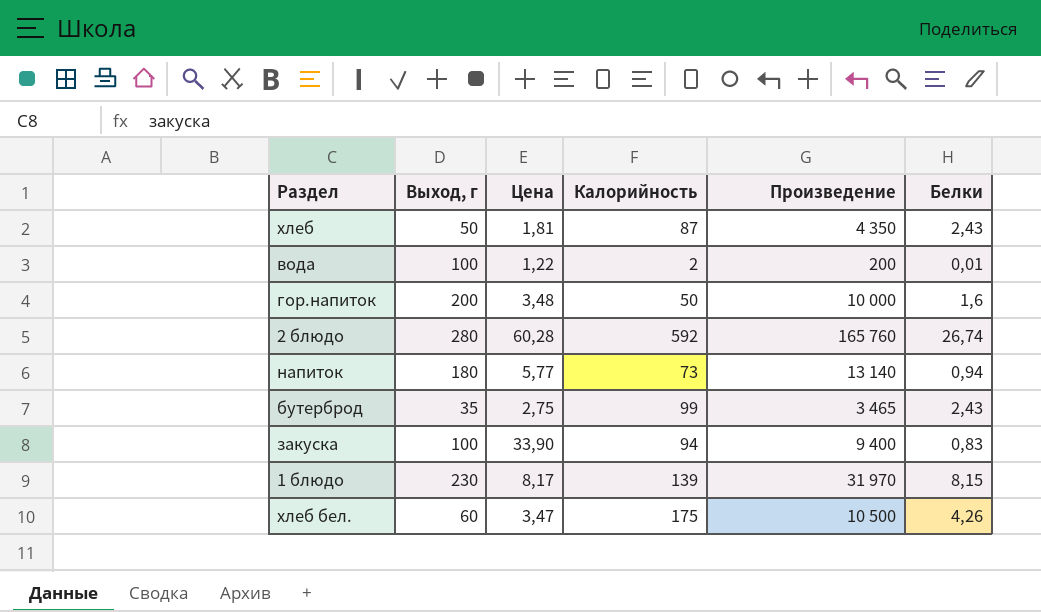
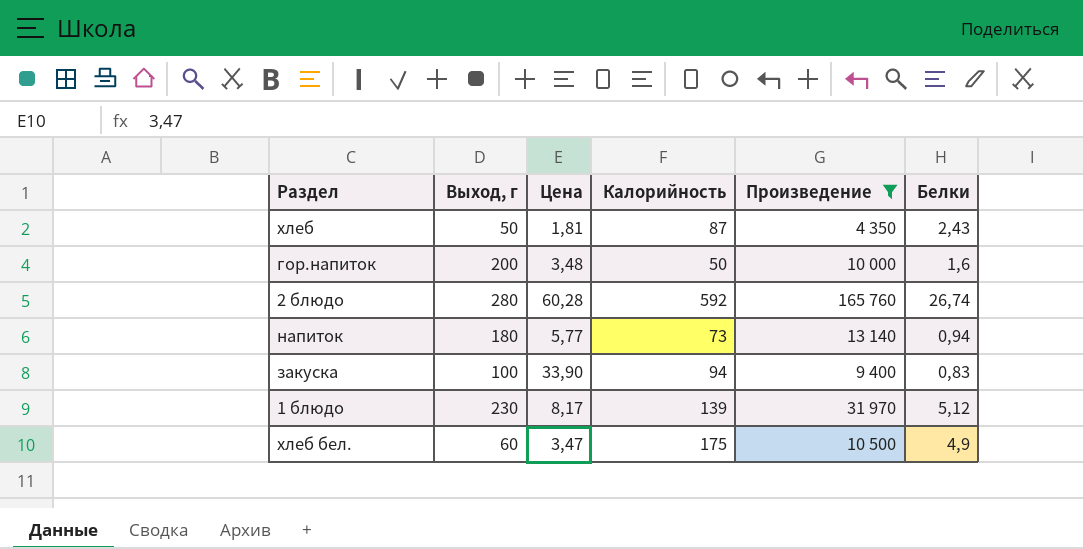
filter: none -> Произведение >= 4 350
1 блюдо | Белки: 8,15 -> 5,12
хлеб бел. | Белки: 4,26 -> 4,9

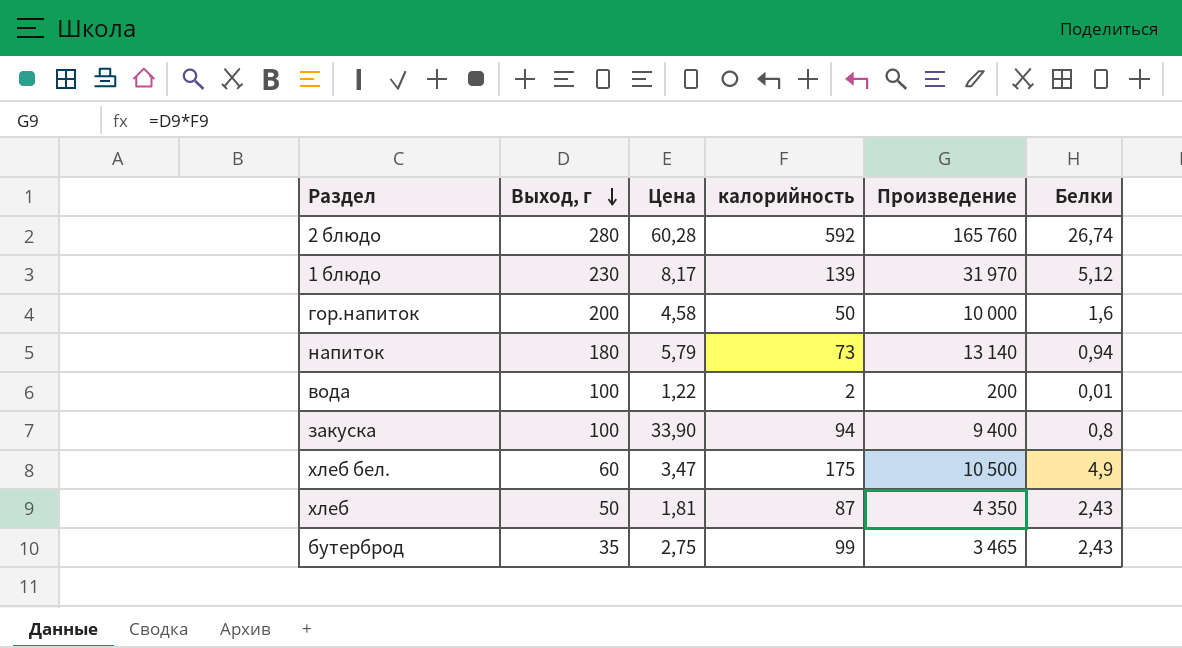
filter: Произведение >= 4 350 -> none
row order: none -> Выход, г descending
column name: Калорийность -> калорийность
гор.напиток | Цена: 3,48 -> 4,58
напиток | Цена: 5,77 -> 5,79
закуска | Белки: 0,83 -> 0,8

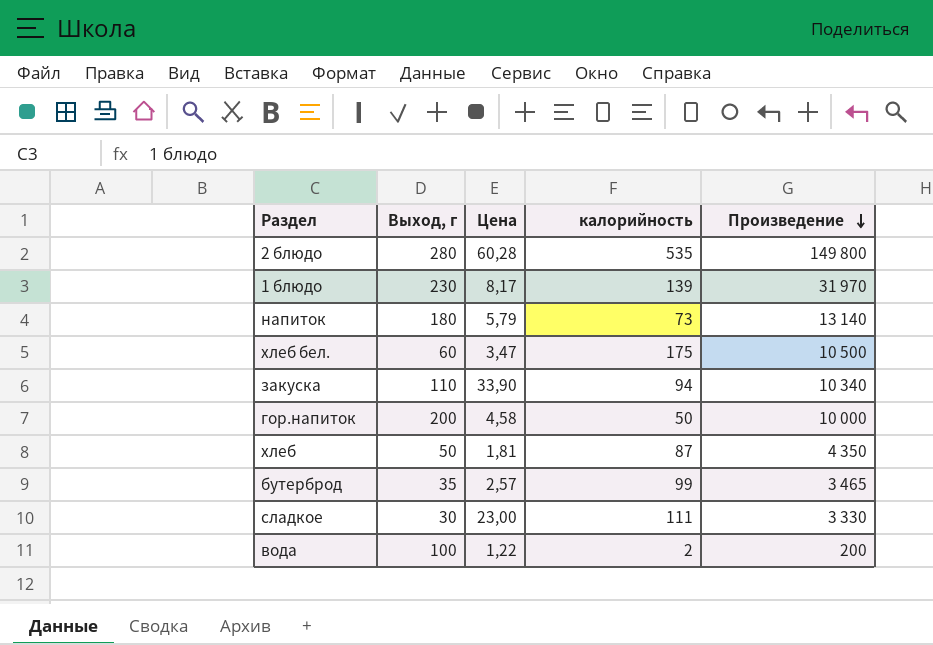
row order: Выход, г descending -> Произведение descending
column Белки | position: 6 -> none
2 блюдо | калорийность: 592 -> 535
2 блюдо | Произведение: 165 760 -> 149 800
закуска | Выход, г: 100 -> 110
закуска | Произведение: 9 400 -> 10 340
бутерброд | Цена: 2,75 -> 2,57
row сладкое: none -> 30 | 23,00 | 111 | 3 330

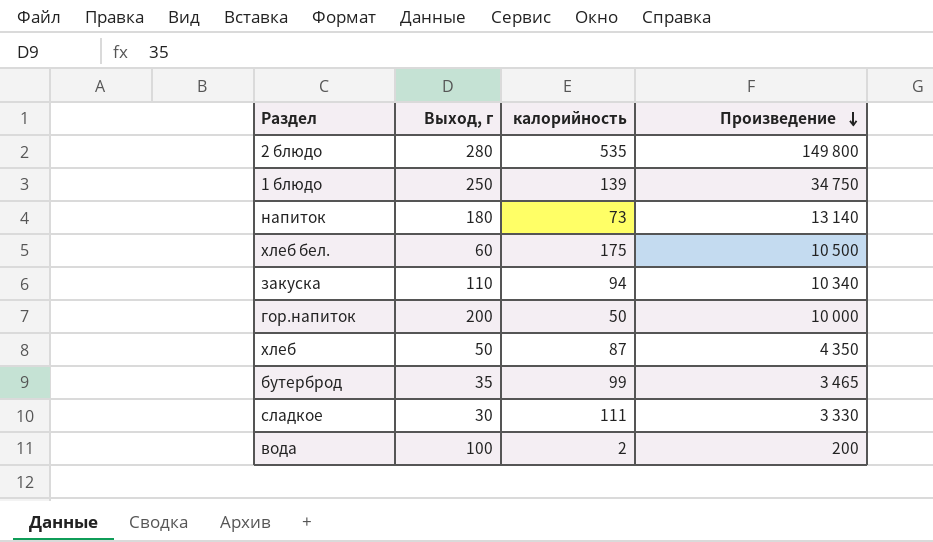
column Цена | position: 3 -> none
1 блюдо | Выход, г: 230 -> 250
1 блюдо | Произведение: 31 970 -> 34 750

